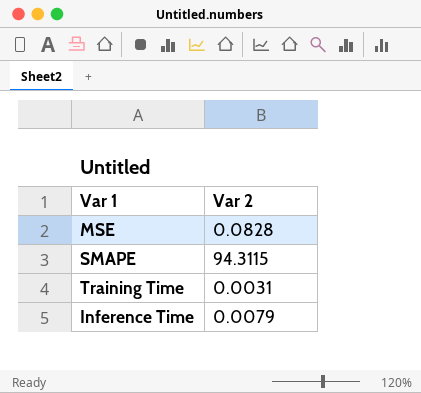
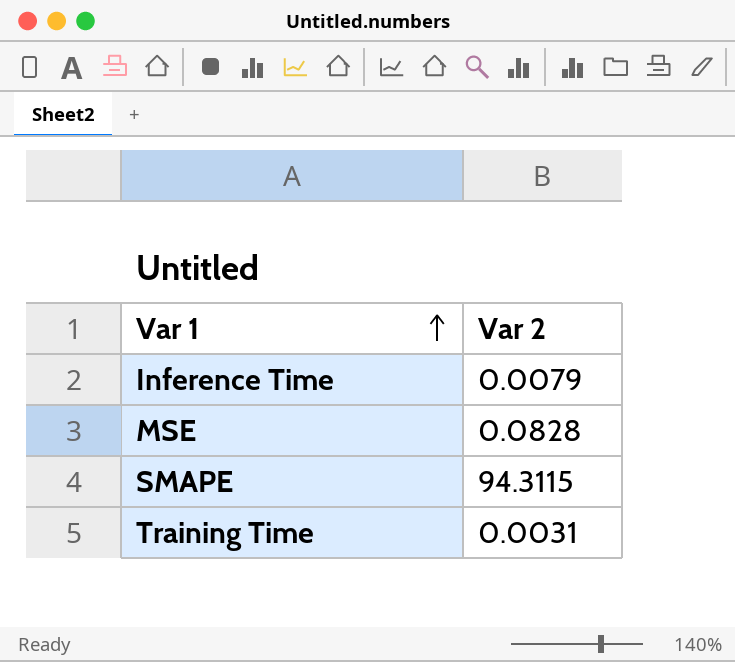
row order: none -> Var 1 ascending

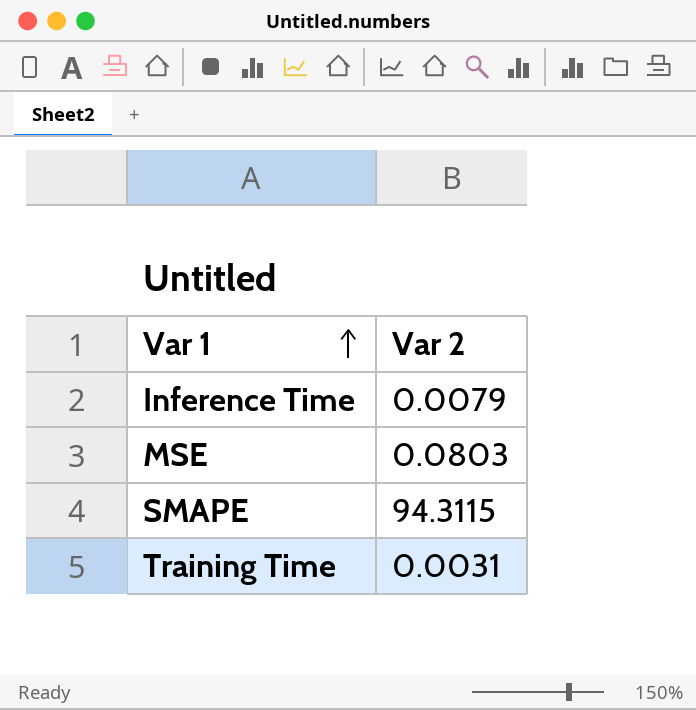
MSE | Var 2: 0.0828 -> 0.0803

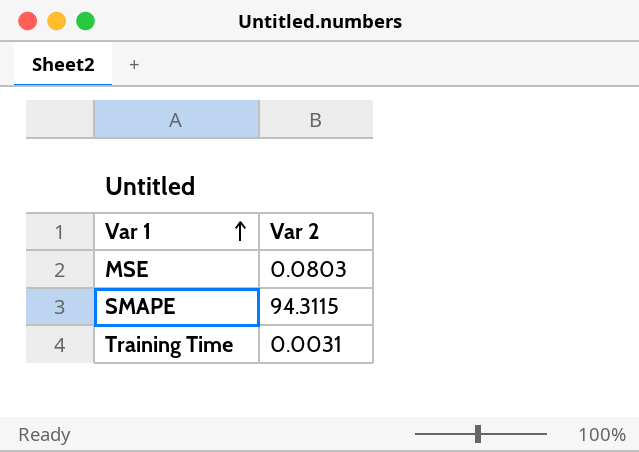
row Inference Time: 0.0079 -> none

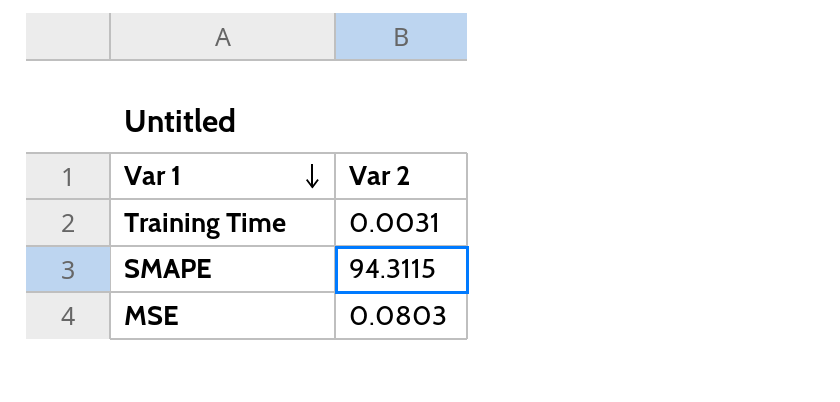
row order: Var 1 ascending -> Var 1 descending

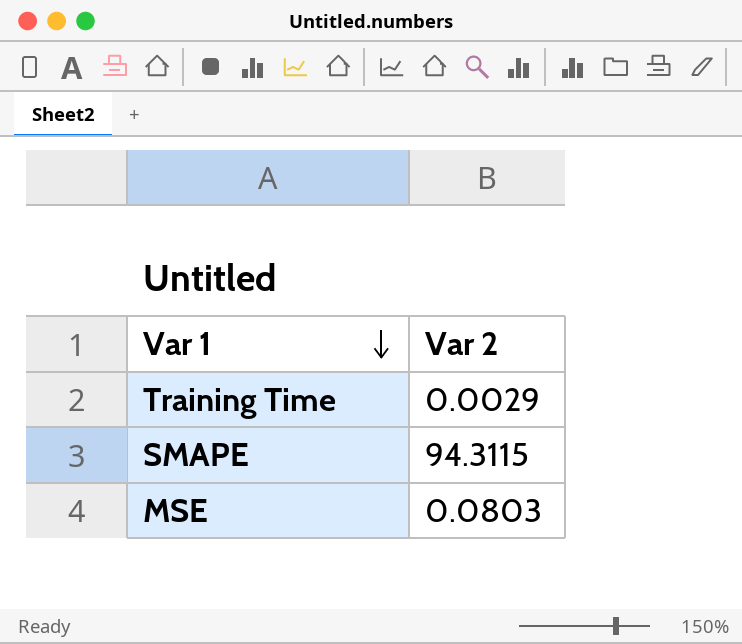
Training Time | Var 2: 0.0031 -> 0.0029

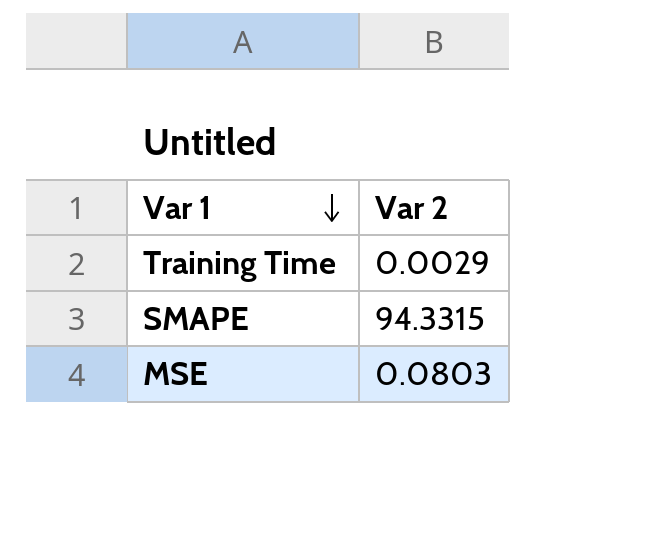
SMAPE | Var 2: 94.3115 -> 94.3315

